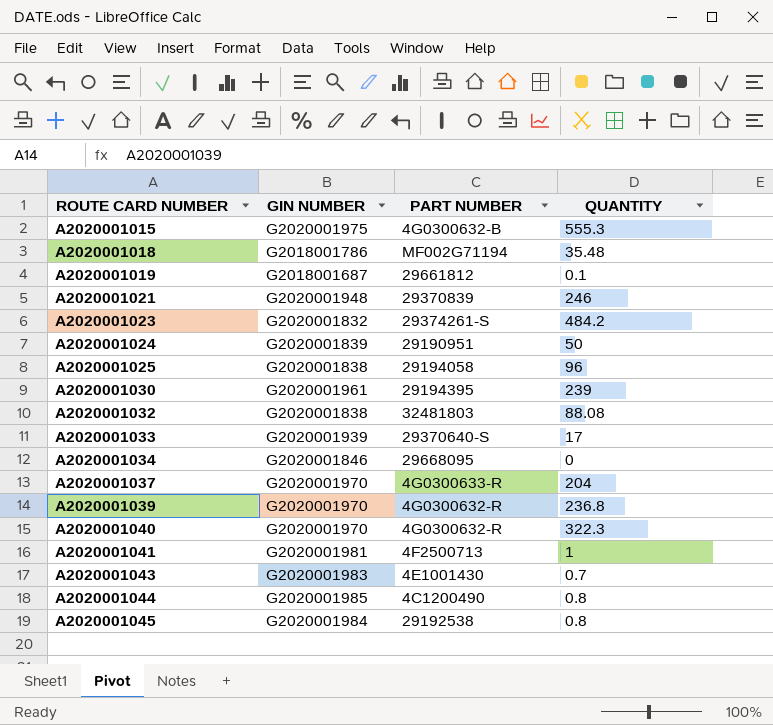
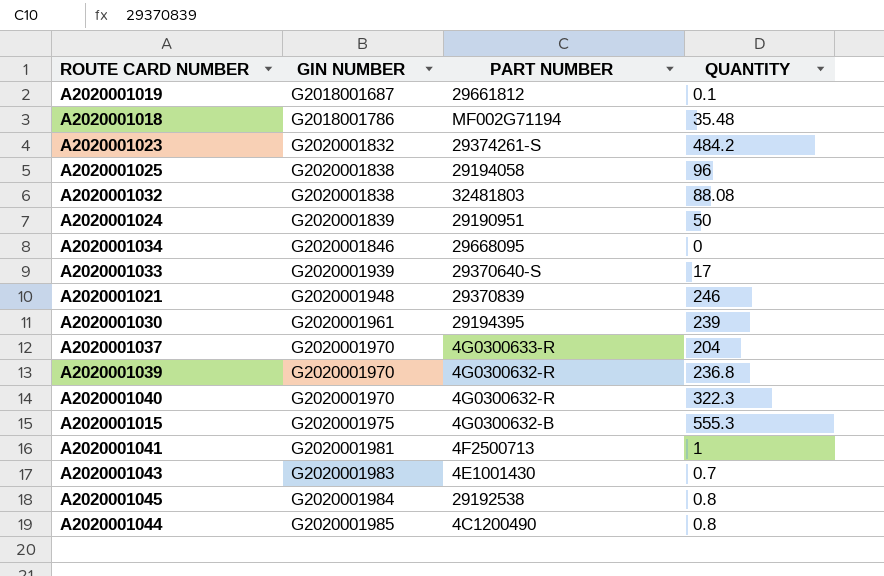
row order: ROUTE CARD NUMBER ascending -> GIN NUMBER ascending

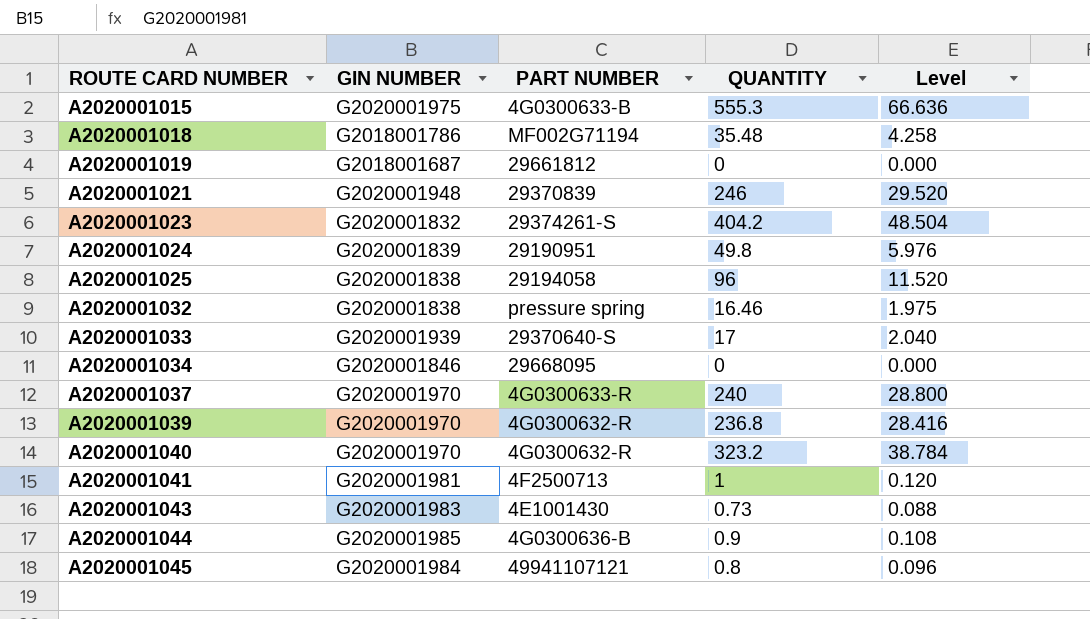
row order: GIN NUMBER ascending -> ROUTE CARD NUMBER ascending
column Level | formula: none -> [QUANTITY] * 0.12
row A2020001030: G2020001961 | 29194395 | 239 -> none
A2020001015 | PART NUMBER: 4G0300632-B -> 4G0300633-B
A2020001019 | QUANTITY: 0.1 -> 0
A2020001023 | QUANTITY: 484.2 -> 404.2
A2020001024 | QUANTITY: 50 -> 49.8
A2020001032 | PART NUMBER: 32481803 -> pressure spring
A2020001032 | QUANTITY: 88.08 -> 16.46
A2020001037 | QUANTITY: 204 -> 240
A2020001040 | QUANTITY: 322.3 -> 323.2
A2020001043 | QUANTITY: 0.7 -> 0.73
A2020001044 | PART NUMBER: 4C1200490 -> 4G0300636-B
A2020001044 | QUANTITY: 0.8 -> 0.9
A2020001045 | PART NUMBER: 29192538 -> 49941107121

